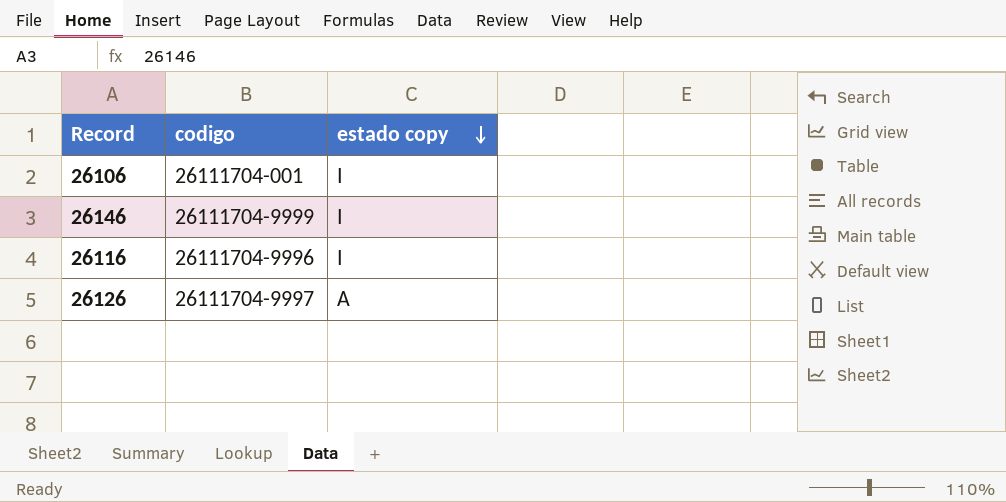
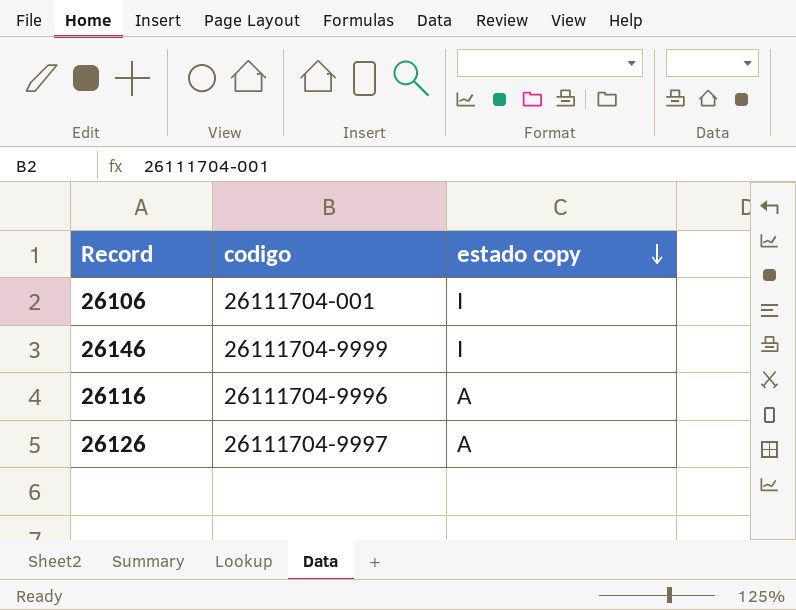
26116 | estado copy: I -> A

